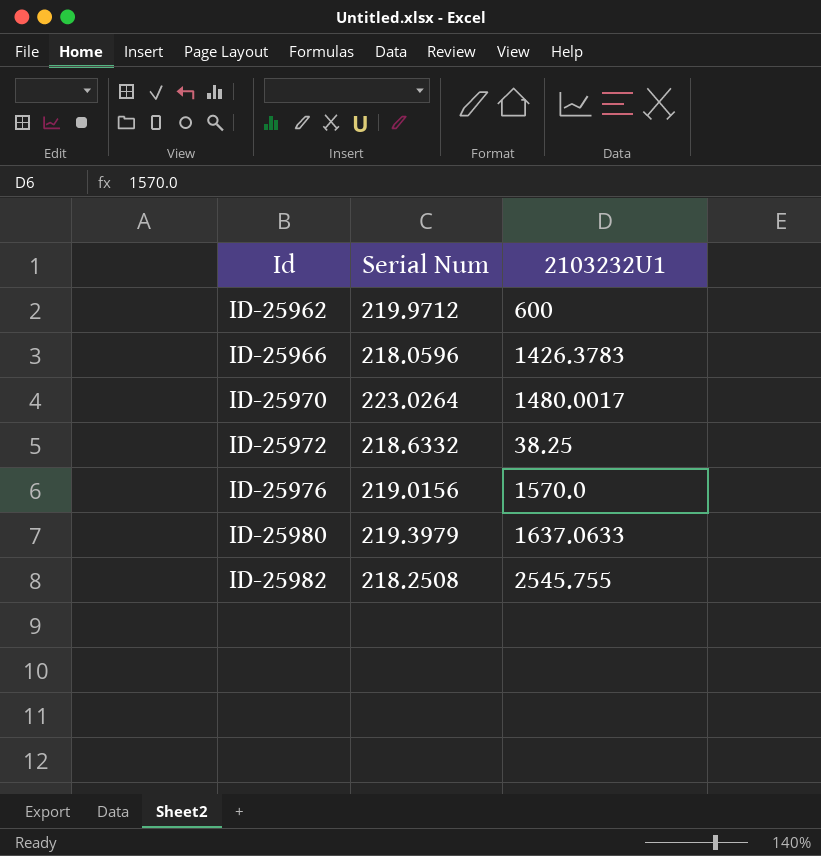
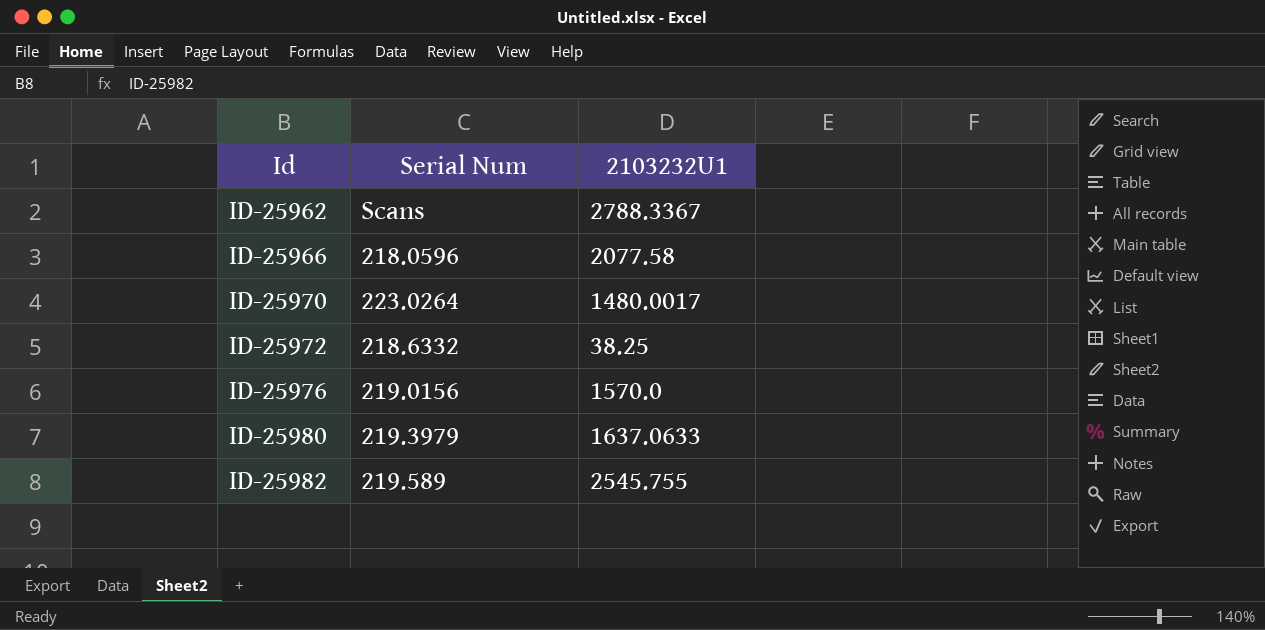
ID-25962 | Serial Num: 219.9712 -> Scans
ID-25962 | 2103232U1: 600 -> 2788.3367
ID-25966 | 2103232U1: 1426.3783 -> 2077.58
ID-25982 | Serial Num: 218.2508 -> 219.589

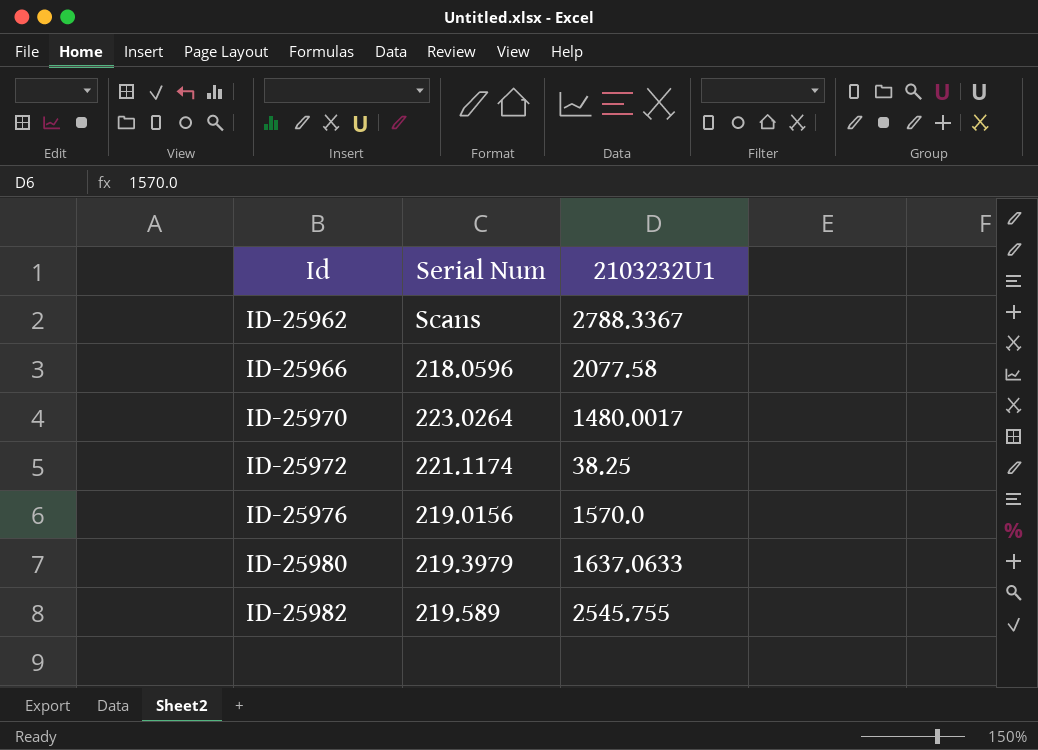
ID-25972 | Serial Num: 218.6332 -> 221.1174

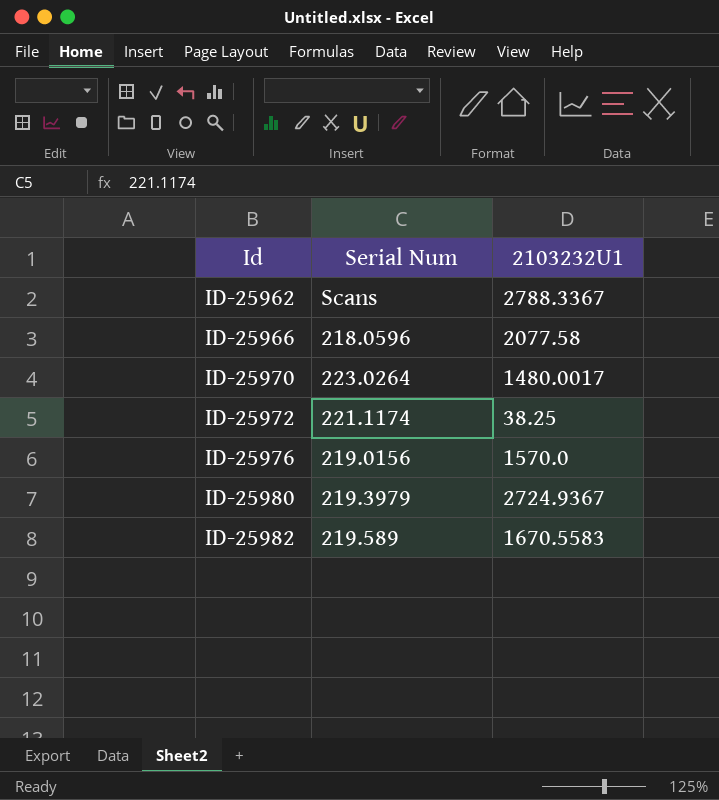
ID-25980 | 2103232U1: 1637.0633 -> 2724.9367
ID-25982 | 2103232U1: 2545.755 -> 1670.5583

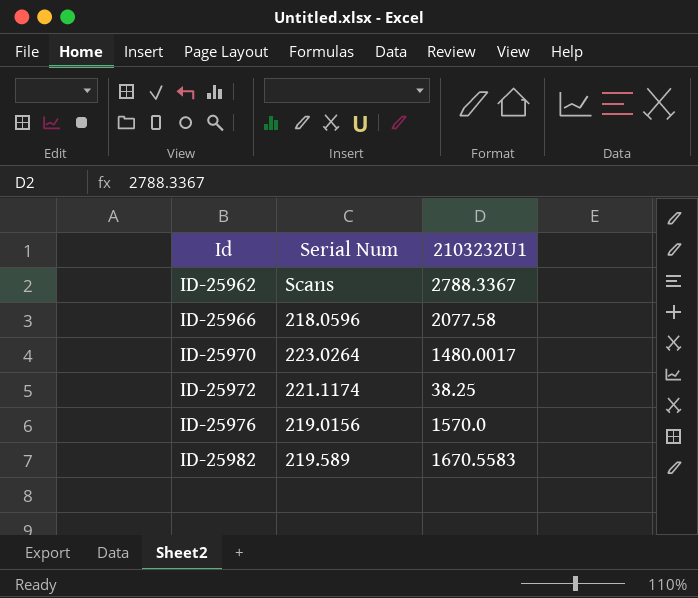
row ID-25980: 219.3979 | 2724.9367 -> none

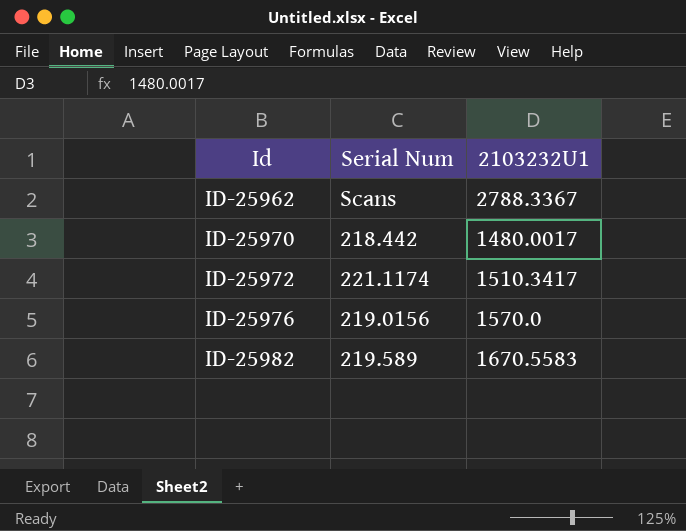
row ID-25966: 218.0596 | 2077.58 -> none
ID-25970 | Serial Num: 223.0264 -> 218.442
ID-25972 | 2103232U1: 38.25 -> 1510.3417

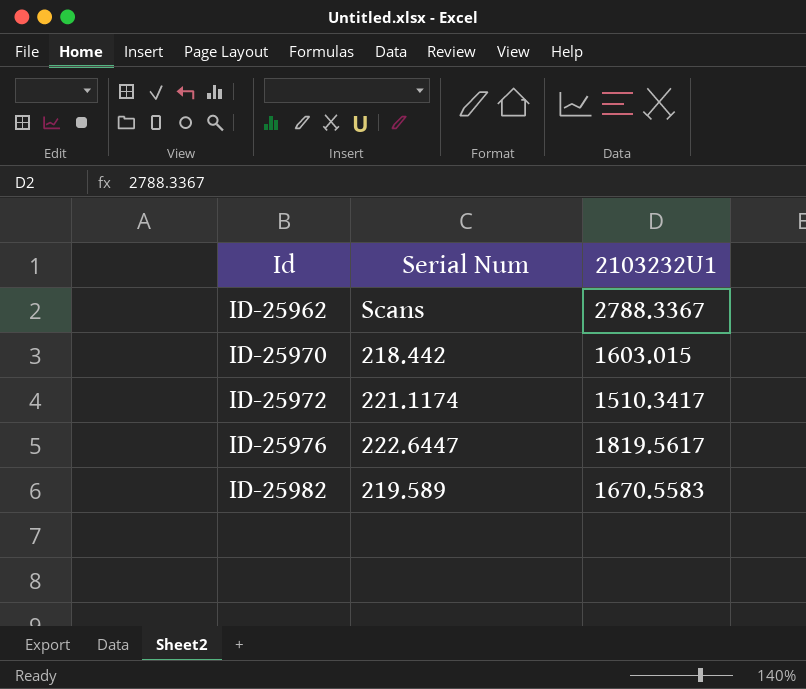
ID-25970 | 2103232U1: 1480.0017 -> 1603.015
ID-25976 | Serial Num: 219.0156 -> 222.6447
ID-25976 | 2103232U1: 1570.0 -> 1819.5617

